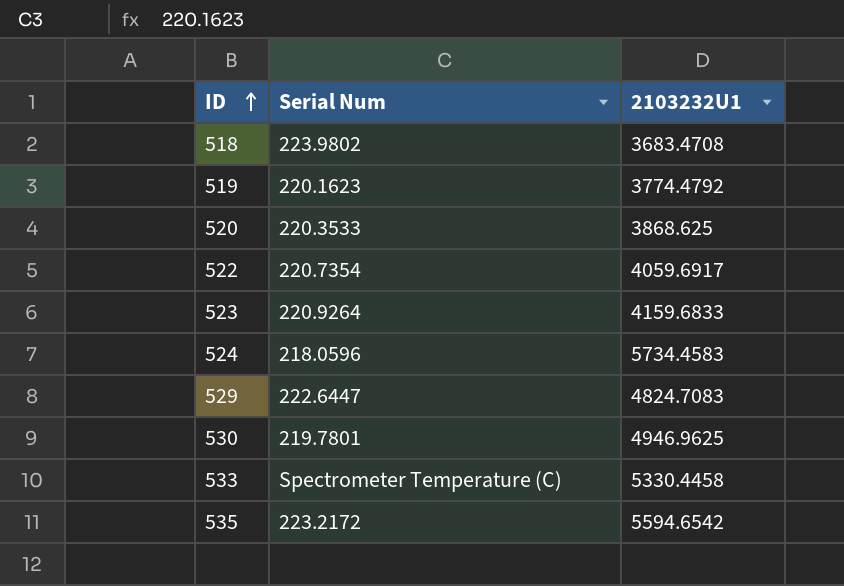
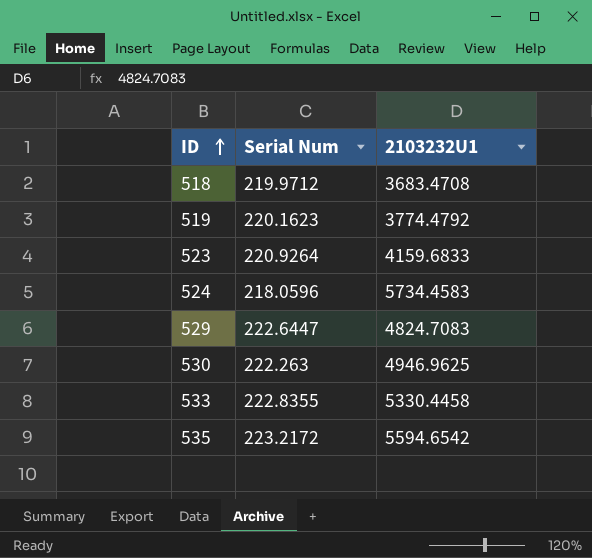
row 520: 220.3533 | 3868.625 -> none
row 522: 220.7354 | 4059.6917 -> none
518 | Serial Num: 223.9802 -> 219.9712
530 | Serial Num: 219.7801 -> 222.263
533 | Serial Num: Spectrometer Temperature (C) -> 222.8355

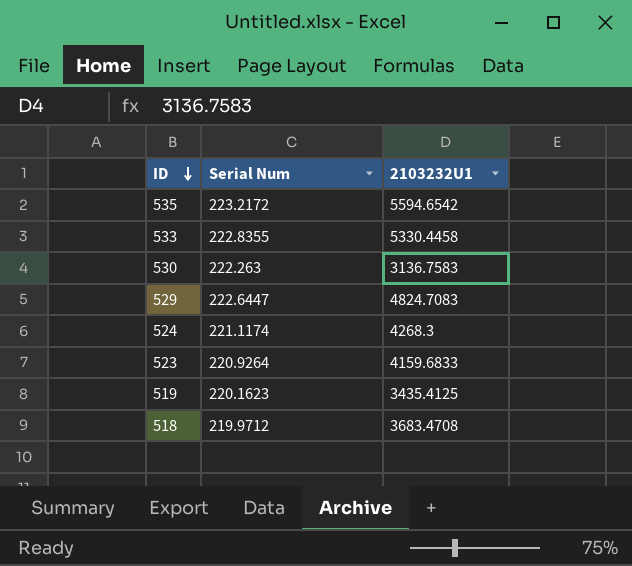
row order: ID ascending -> ID descending
530 | 2103232U1: 4946.9625 -> 3136.7583
524 | Serial Num: 218.0596 -> 221.1174
524 | 2103232U1: 5734.4583 -> 4268.3
519 | 2103232U1: 3774.4792 -> 3435.4125

